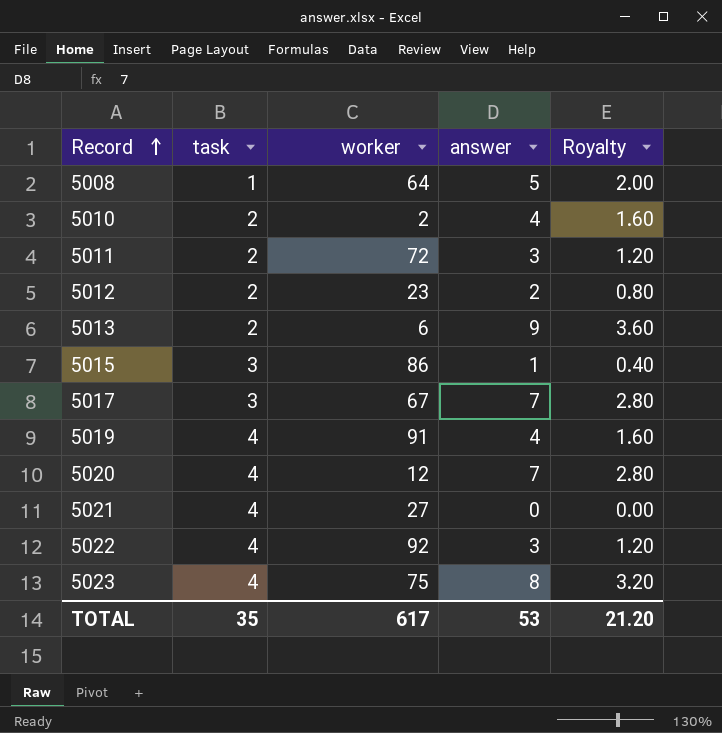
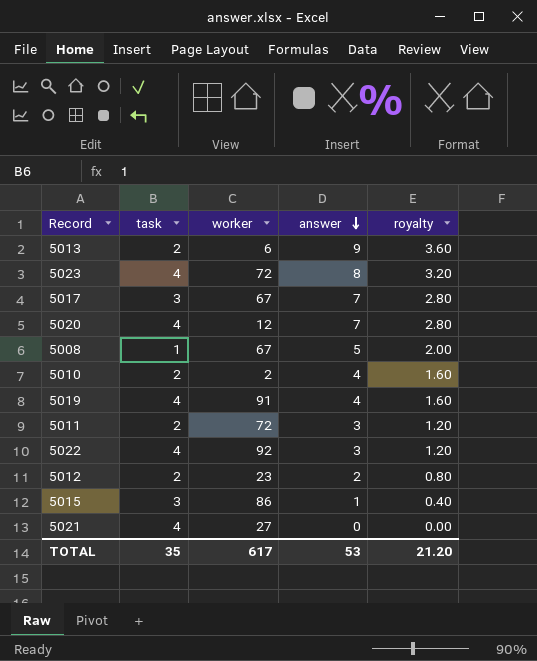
row order: Record ascending -> answer descending
column name: Royalty -> royalty
5023 | worker: 75 -> 72
5008 | worker: 64 -> 67

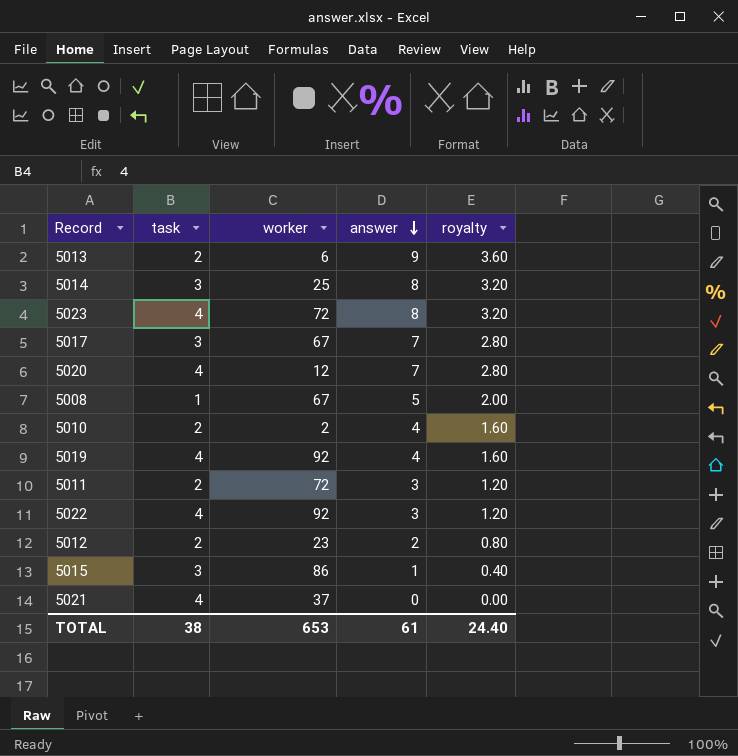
row 5014: none -> 3 | 25 | 8 | 3.20
5019 | worker: 91 -> 92
5021 | worker: 27 -> 37
TOTAL | task: 35 -> 38
TOTAL | worker: 617 -> 653
TOTAL | answer: 53 -> 61
TOTAL | royalty: 21.20 -> 24.40

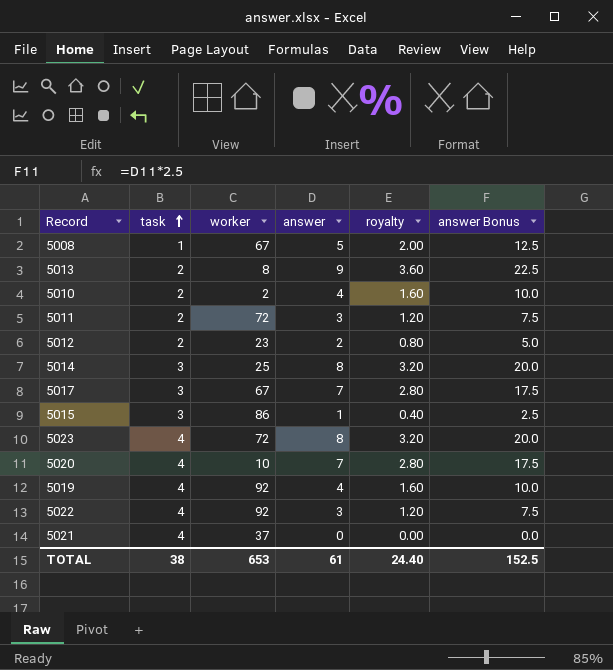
row order: answer descending -> task ascending
column answer Bonus | formula: none -> [answer] * 2.5
5013 | worker: 6 -> 8
5020 | worker: 12 -> 10

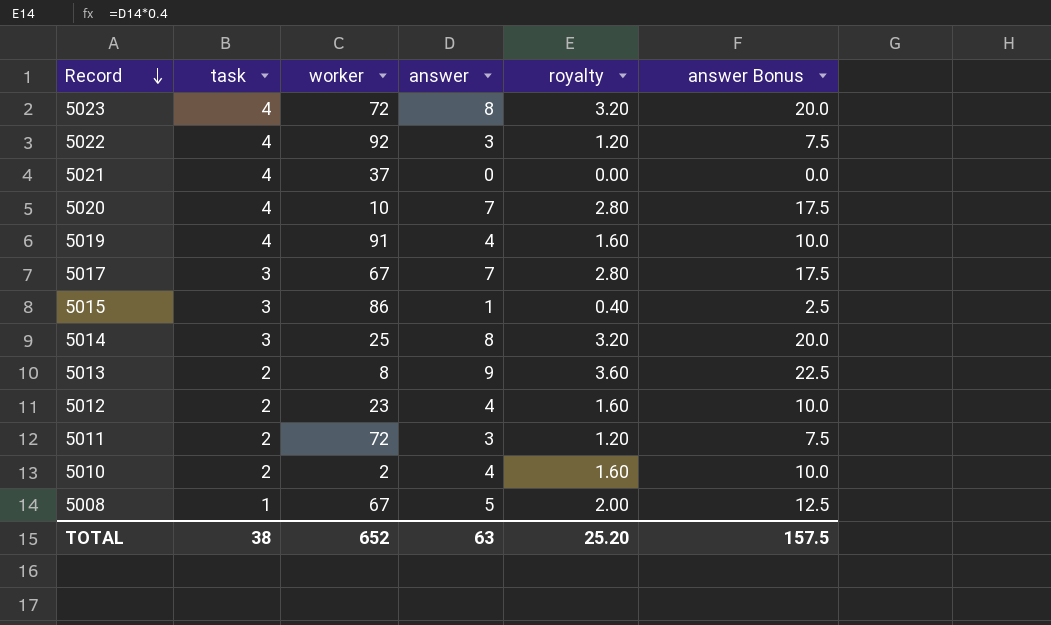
row order: task ascending -> Record descending
5019 | worker: 92 -> 91
5012 | answer: 2 -> 4
5012 | royalty: 0.80 -> 1.60
5012 | answer Bonus: 5.0 -> 10.0
TOTAL | worker: 653 -> 652
TOTAL | answer: 61 -> 63
TOTAL | royalty: 24.40 -> 25.20
TOTAL | answer Bonus: 152.5 -> 157.5

